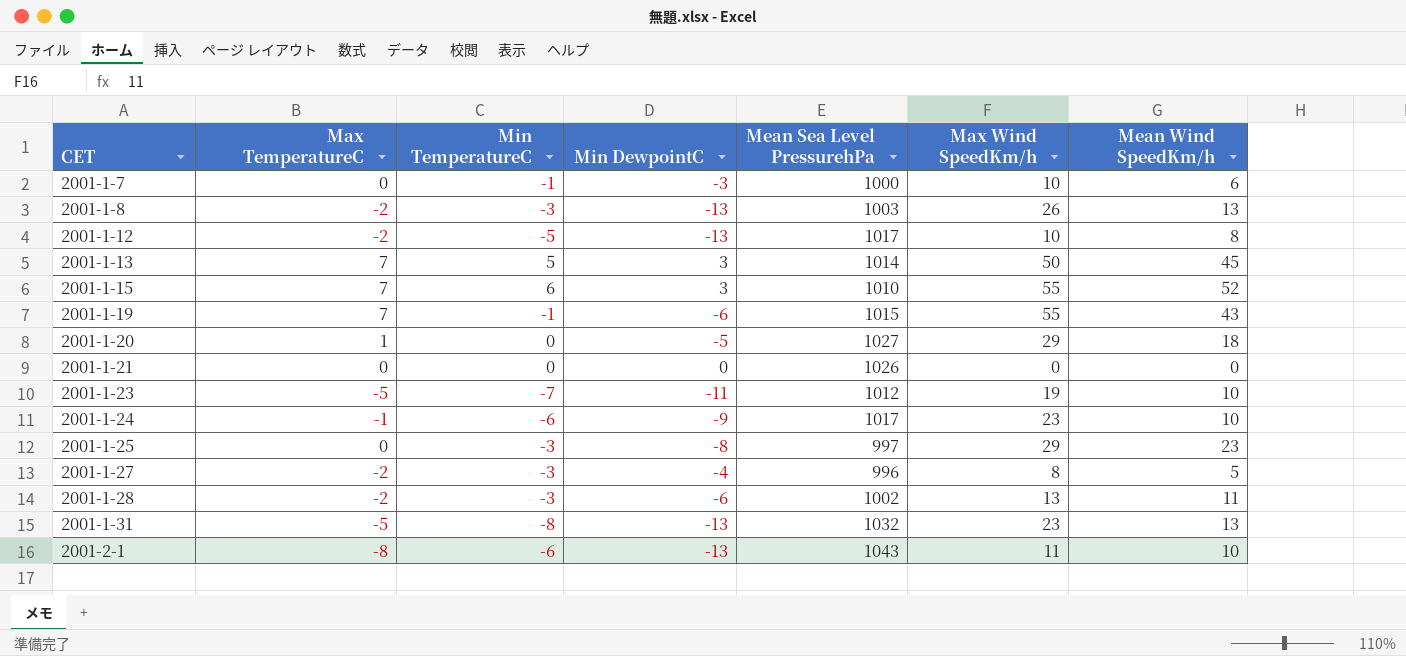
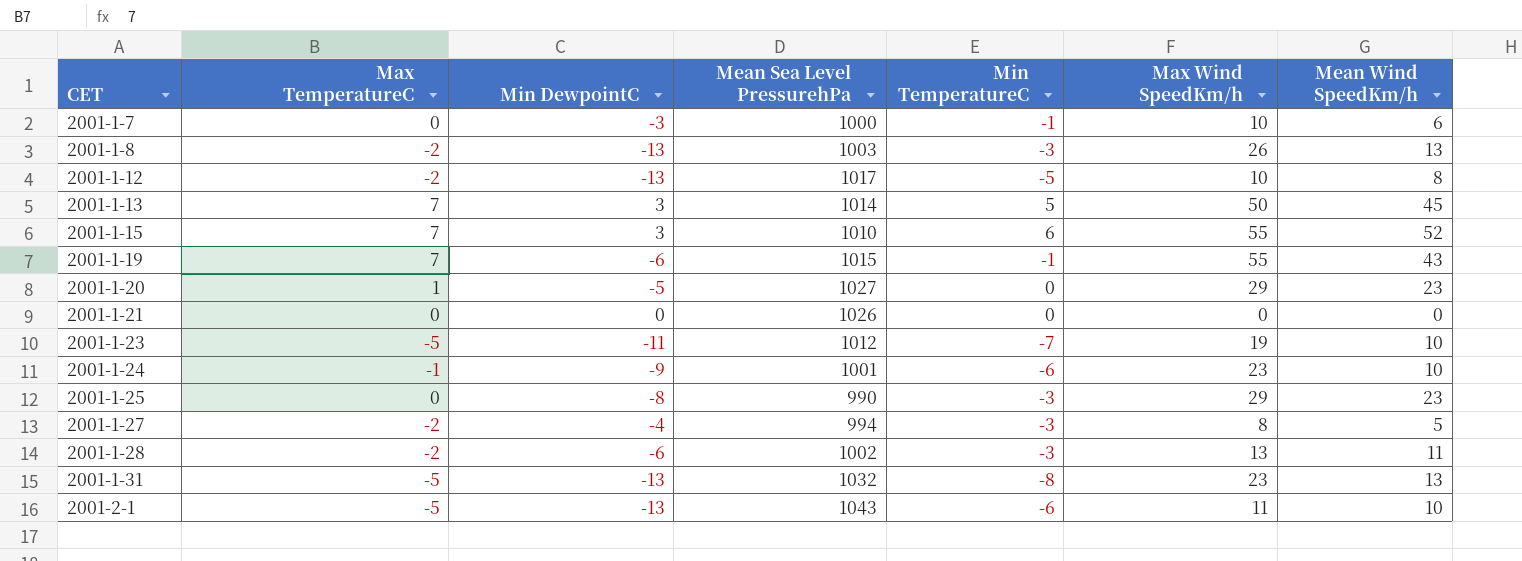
column Min TemperatureC | position: 3 -> 5
2001-1-20 | Mean Wind SpeedKm/h: 18 -> 23
2001-1-24 | Mean Sea Level PressurehPa: 1017 -> 1001
2001-1-25 | Mean Sea Level PressurehPa: 997 -> 990
2001-1-27 | Mean Sea Level PressurehPa: 996 -> 994
2001-2-1 | Max TemperatureC: -8 -> -5

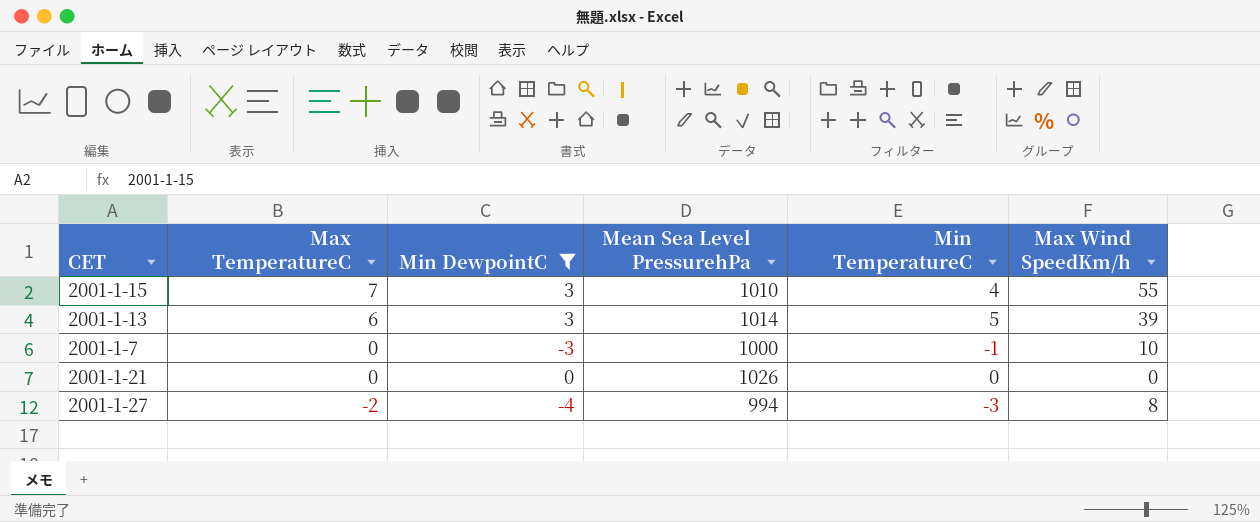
filter: none -> Min DewpointC >= -4
row order: CET ascending -> Max TemperatureC descending
column Mean Wind SpeedKm/h | position: 7 -> none
2001-1-15 | Min TemperatureC: 6 -> 4
2001-1-13 | Max TemperatureC: 7 -> 6
2001-1-13 | Max Wind SpeedKm/h: 50 -> 39

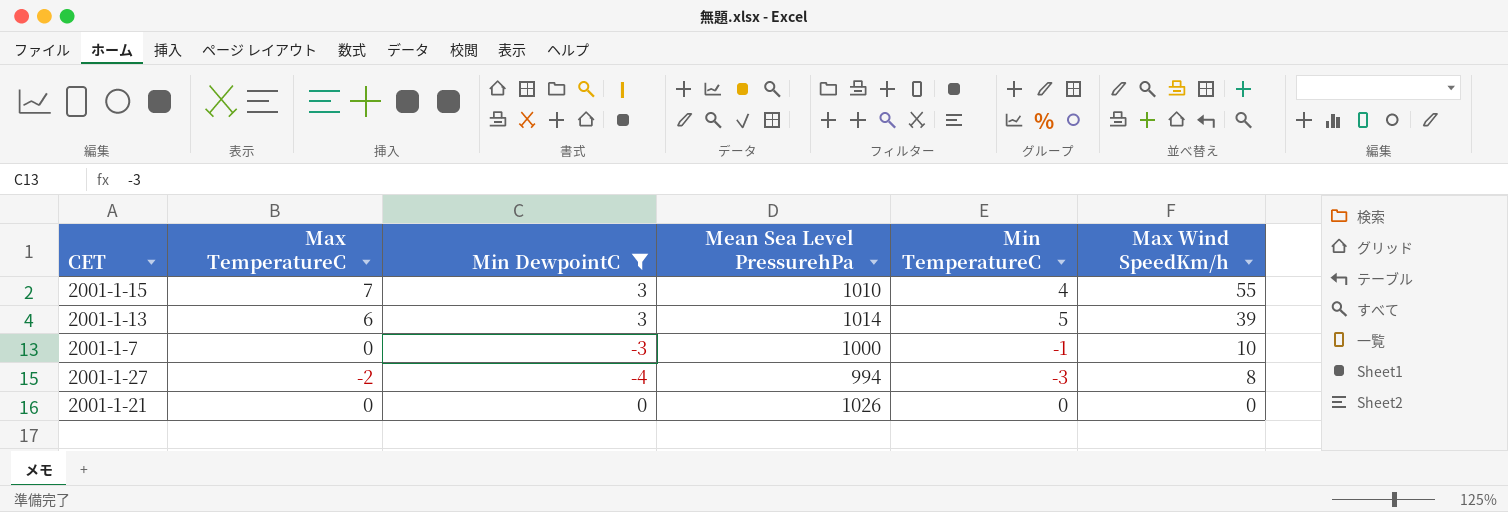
row order: Max TemperatureC descending -> Max Wind SpeedKm/h descending

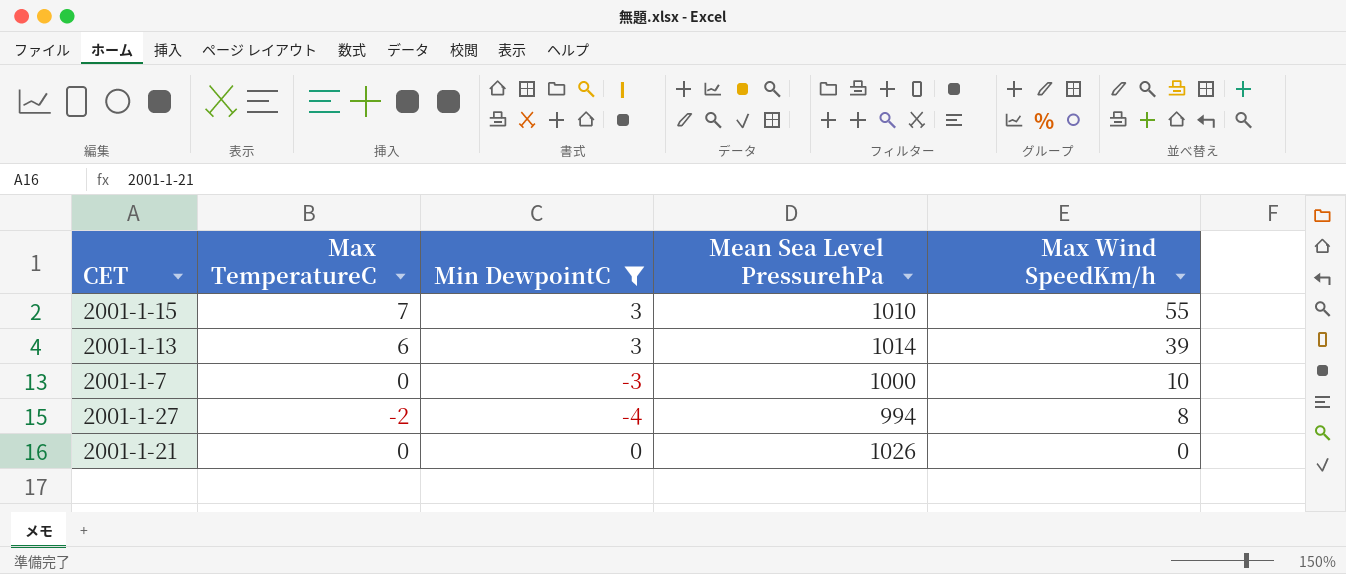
column Min TemperatureC | position: 5 -> none

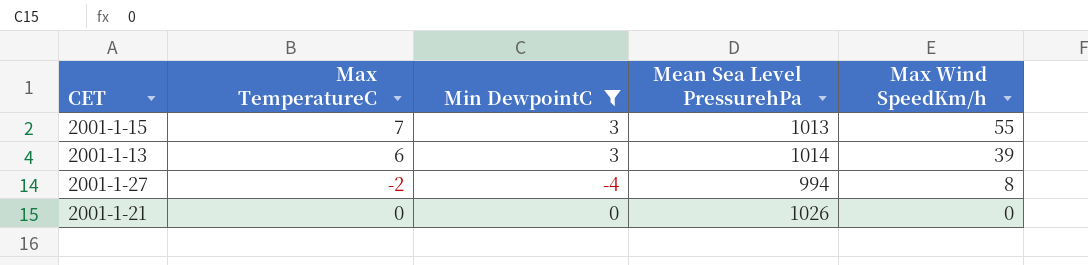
row 2001-1-7: 0 | -3 | 1000 | 10 -> none
2001-1-15 | Mean Sea Level PressurehPa: 1010 -> 1013

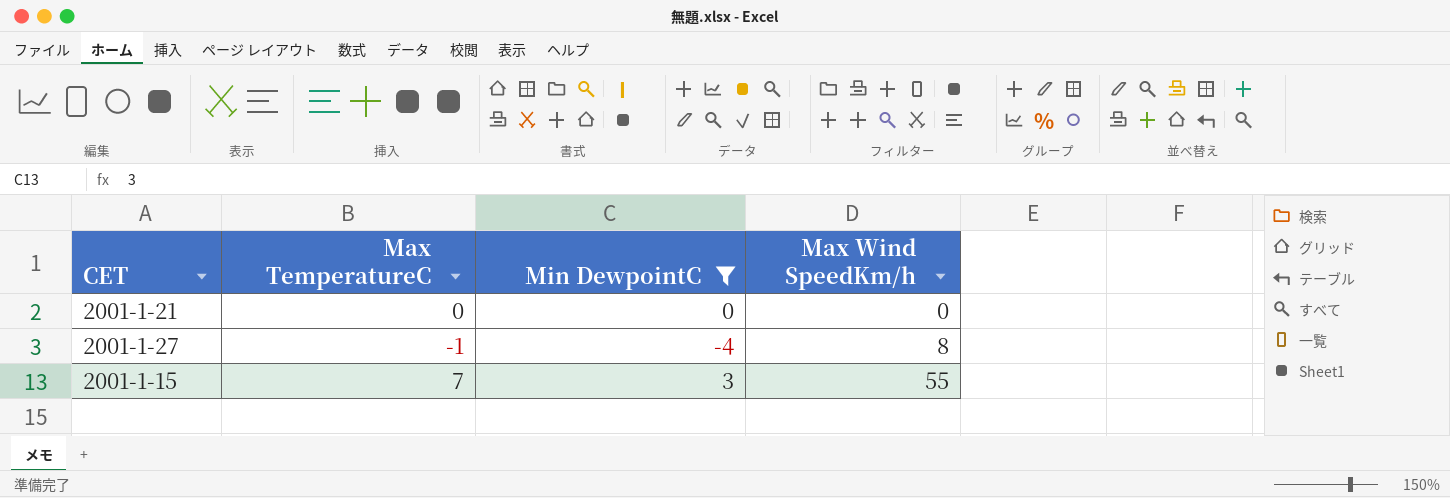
row order: Max Wind SpeedKm/h descending -> Max Wind SpeedKm/h ascending
column Mean Sea Level PressurehPa | position: 4 -> none
row 2001-1-13: 6 | 3 | 1014 | 39 -> none
2001-1-27 | Max TemperatureC: -2 -> -1

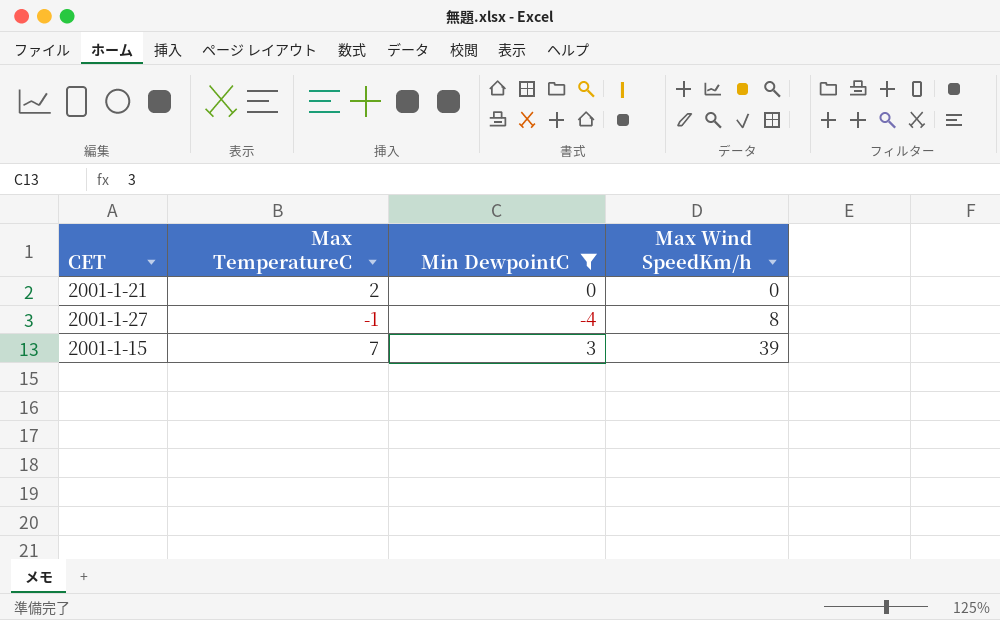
2001-1-21 | Max TemperatureC: 0 -> 2
2001-1-15 | Max Wind SpeedKm/h: 55 -> 39

